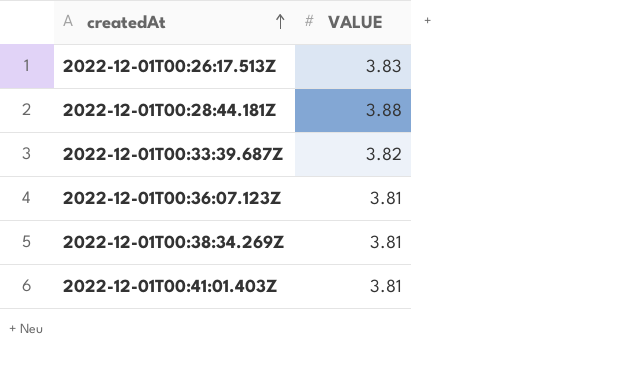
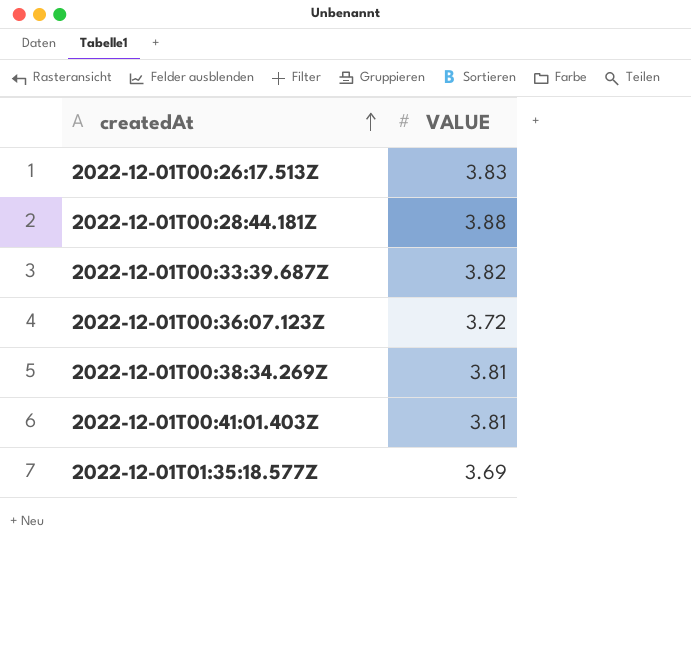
2022-12-01T00:36:07.123Z | VALUE: 3.81 -> 3.72
row 2022-12-01T01:35:18.577Z: none -> 3.69

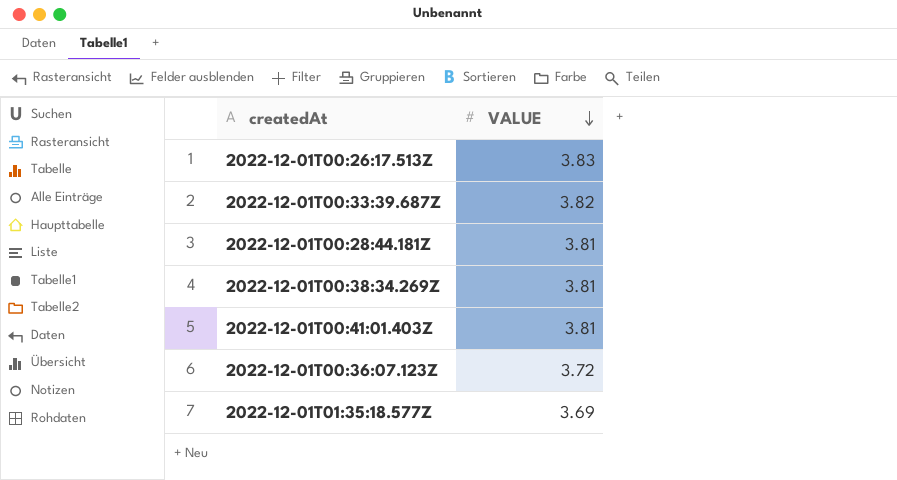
row order: createdAt ascending -> VALUE descending
2022-12-01T00:28:44.181Z | VALUE: 3.88 -> 3.81

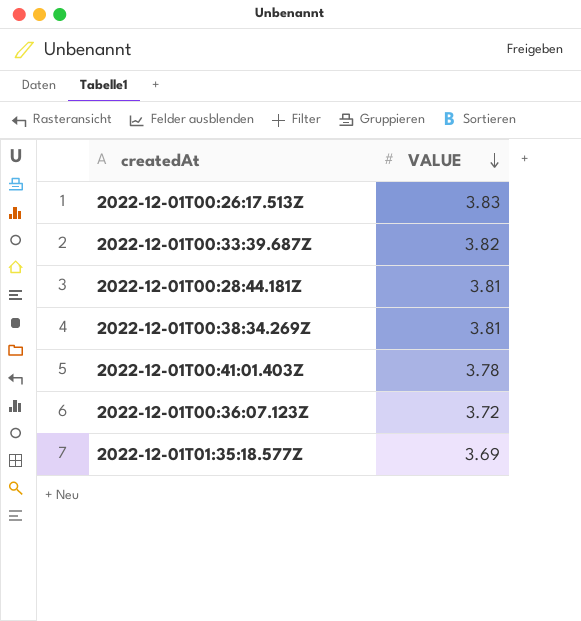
2022-12-01T00:41:01.403Z | VALUE: 3.81 -> 3.78

